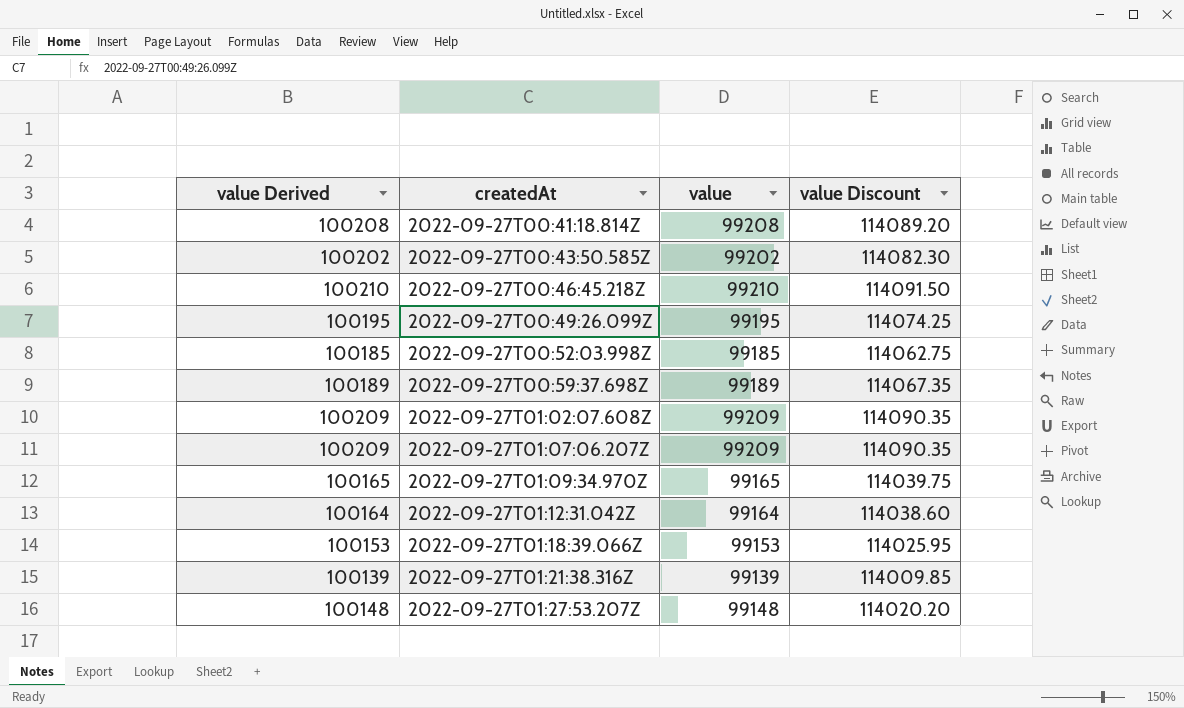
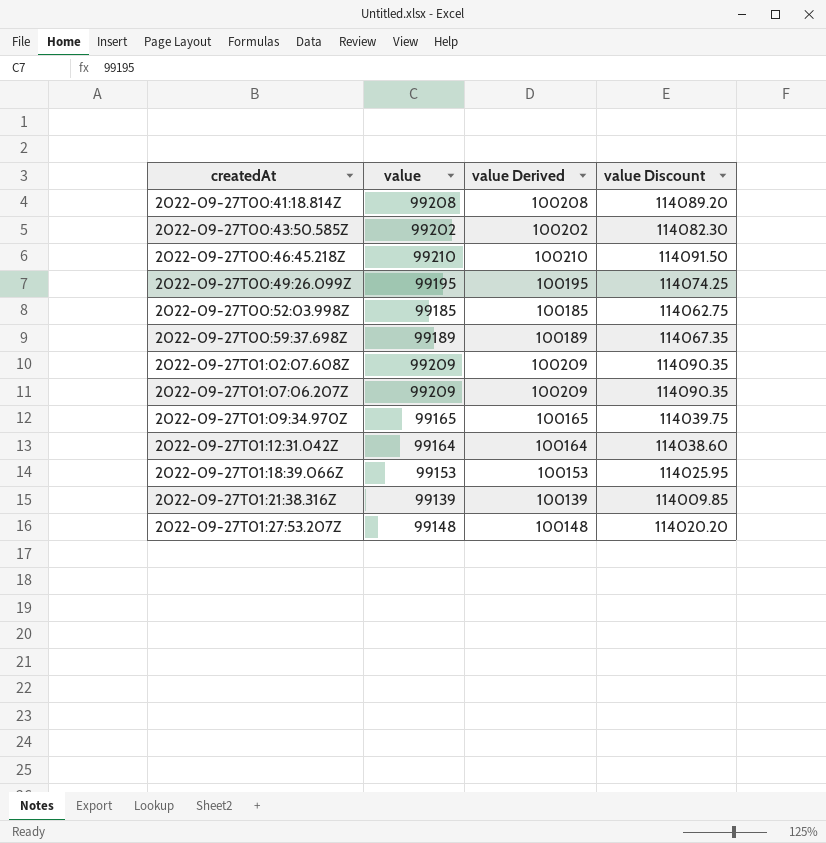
column value Derived | position: 1 -> 3

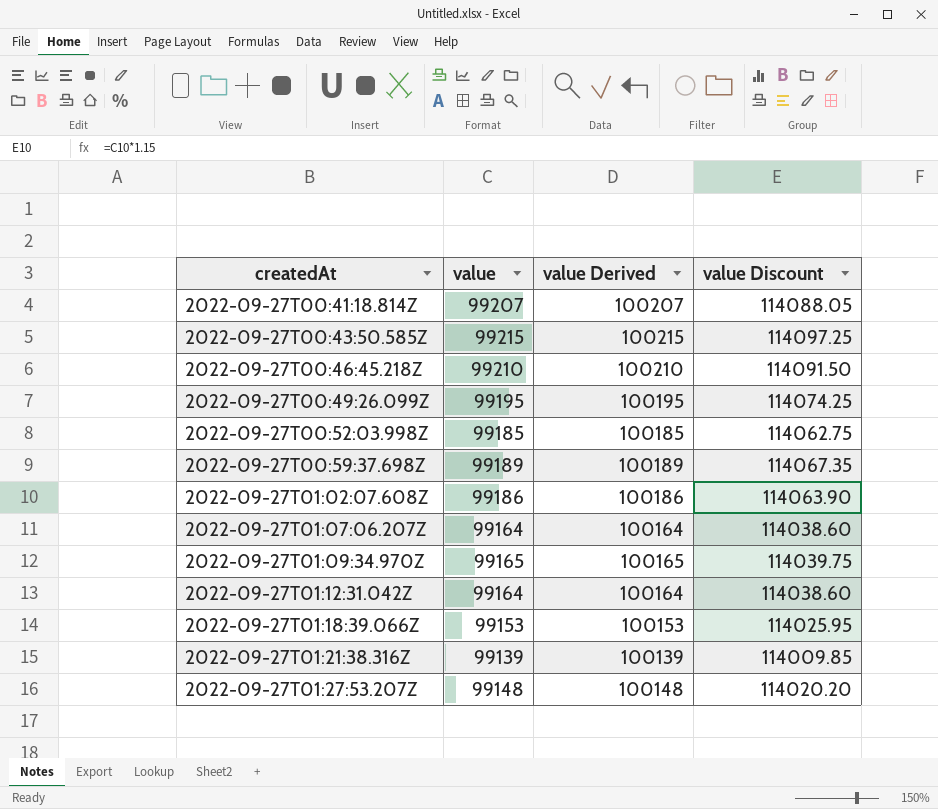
2022-09-27T00:41:18.814Z | value: 99208 -> 99207
2022-09-27T00:41:18.814Z | value Derived: 100208 -> 100207
2022-09-27T00:41:18.814Z | value Discount: 114089.20 -> 114088.05
2022-09-27T00:43:50.585Z | value: 99202 -> 99215
2022-09-27T00:43:50.585Z | value Derived: 100202 -> 100215
2022-09-27T00:43:50.585Z | value Discount: 114082.30 -> 114097.25
2022-09-27T01:02:07.608Z | value: 99209 -> 99186
2022-09-27T01:02:07.608Z | value Derived: 100209 -> 100186
2022-09-27T01:02:07.608Z | value Discount: 114090.35 -> 114063.90
2022-09-27T01:07:06.207Z | value: 99209 -> 99164
2022-09-27T01:07:06.207Z | value Derived: 100209 -> 100164
2022-09-27T01:07:06.207Z | value Discount: 114090.35 -> 114038.60

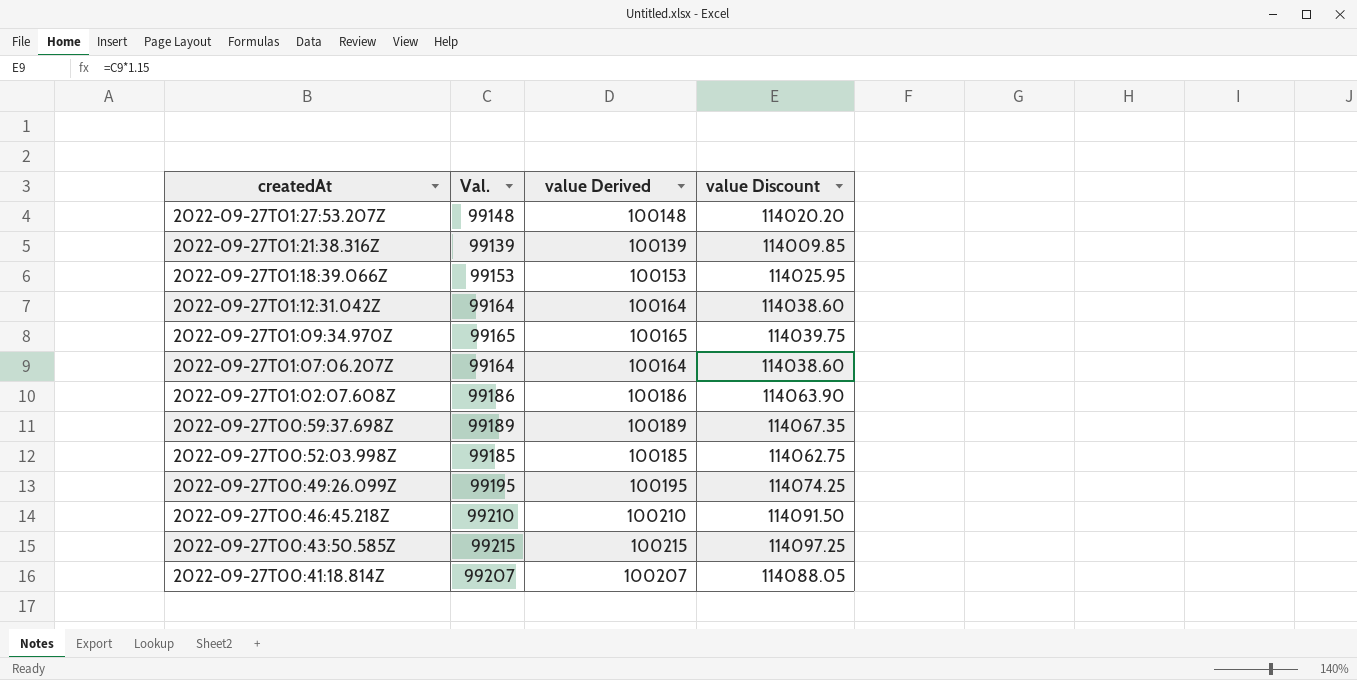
row order: createdAt ascending -> createdAt descending
column name: value -> Val.

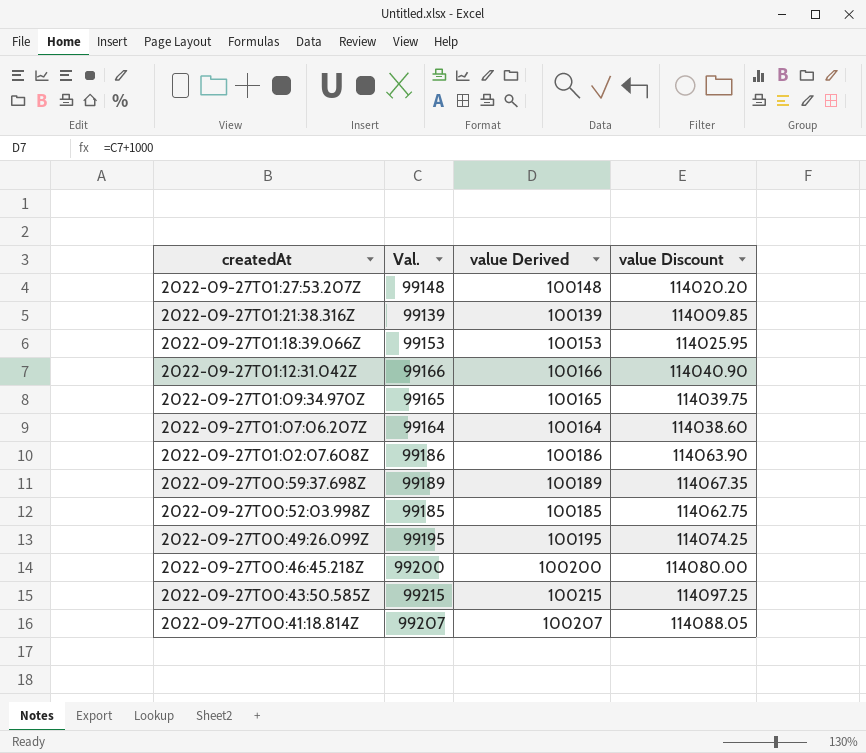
2022-09-27T01:12:31.042Z | Val.: 99164 -> 99166
2022-09-27T01:12:31.042Z | value Derived: 100164 -> 100166
2022-09-27T01:12:31.042Z | value Discount: 114038.60 -> 114040.90
2022-09-27T00:46:45.218Z | Val.: 99210 -> 99200
2022-09-27T00:46:45.218Z | value Derived: 100210 -> 100200
2022-09-27T00:46:45.218Z | value Discount: 114091.50 -> 114080.00

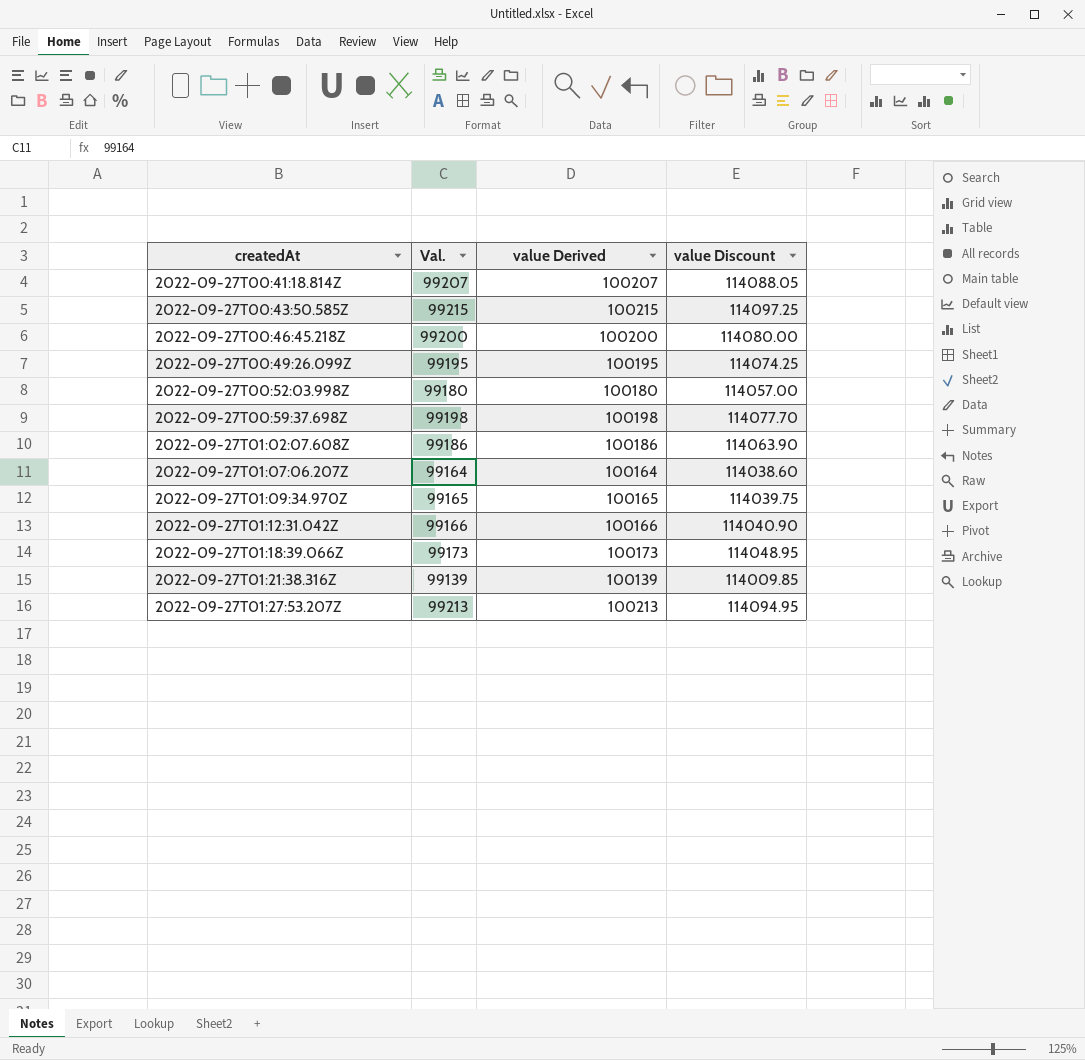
row order: createdAt descending -> createdAt ascending
2022-09-27T00:52:03.998Z | Val.: 99185 -> 99180
2022-09-27T00:52:03.998Z | value Derived: 100185 -> 100180
2022-09-27T00:52:03.998Z | value Discount: 114062.75 -> 114057.00
2022-09-27T00:59:37.698Z | Val.: 99189 -> 99198
2022-09-27T00:59:37.698Z | value Derived: 100189 -> 100198
2022-09-27T00:59:37.698Z | value Discount: 114067.35 -> 114077.70
2022-09-27T01:18:39.066Z | Val.: 99153 -> 99173
2022-09-27T01:18:39.066Z | value Derived: 100153 -> 100173
2022-09-27T01:18:39.066Z | value Discount: 114025.95 -> 114048.95
2022-09-27T01:27:53.207Z | Val.: 99148 -> 99213
2022-09-27T01:27:53.207Z | value Derived: 100148 -> 100213
2022-09-27T01:27:53.207Z | value Discount: 114020.20 -> 114094.95

